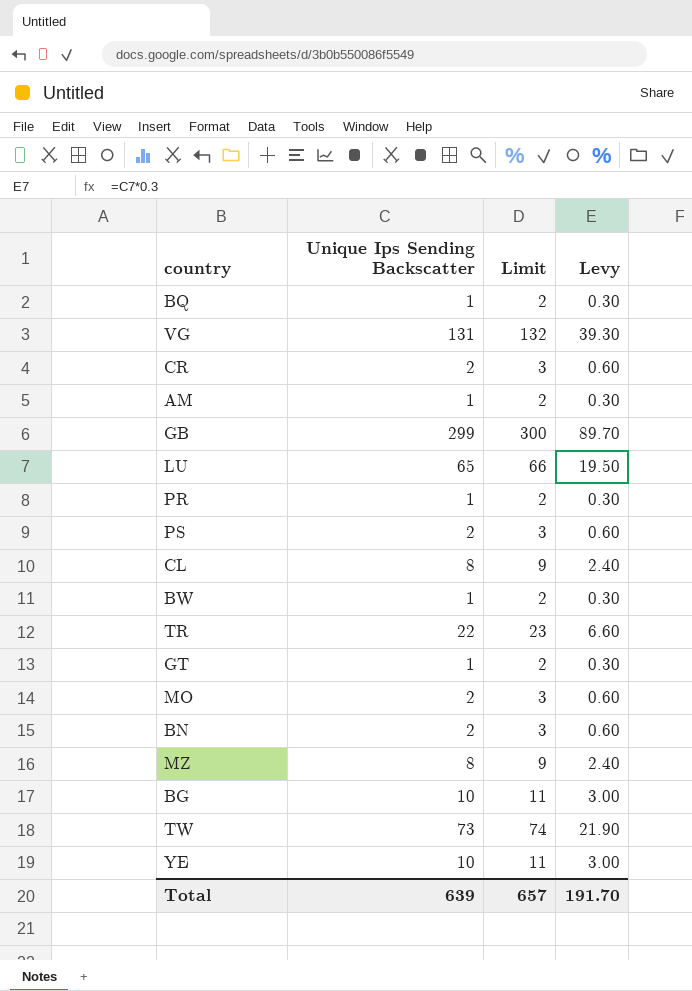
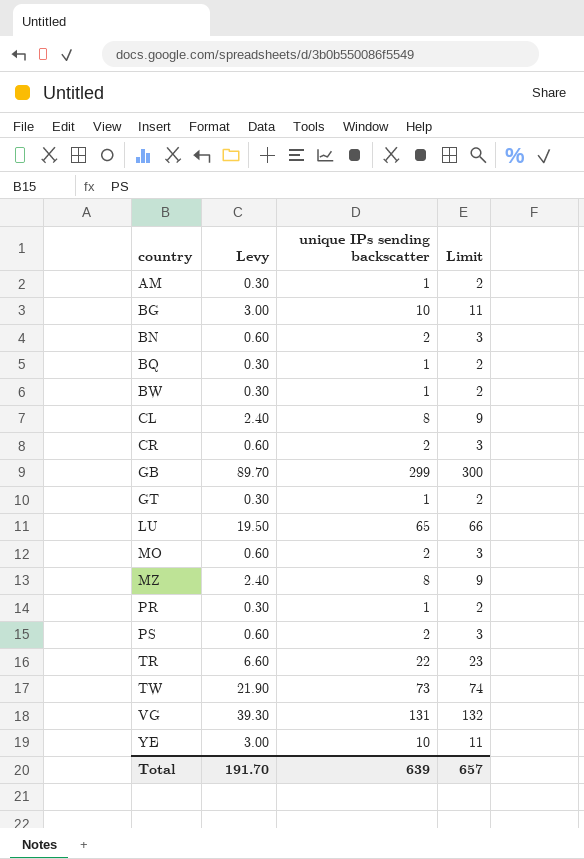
row order: none -> country ascending
column Levy | position: 4 -> 2
column name: Unique Ips Sending Backscatter -> unique IPs sending backscatter

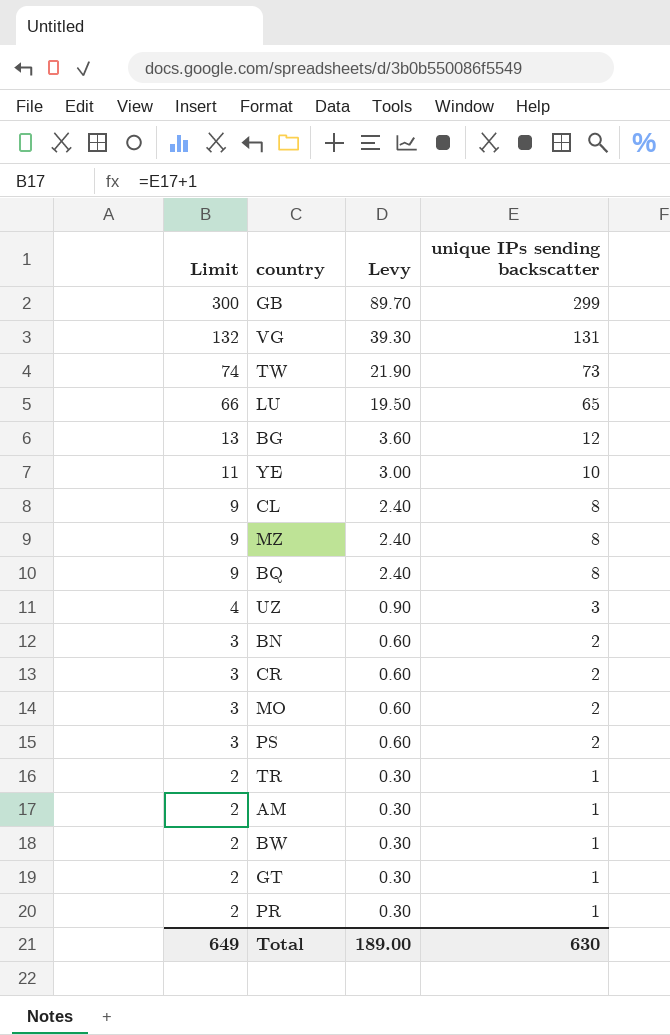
row order: country ascending -> Limit descending
column Limit | position: 4 -> 1
BG | Limit: 11 -> 13
BG | Levy: 3.00 -> 3.60
BG | unique IPs sending backscatter: 10 -> 12
BQ | Limit: 2 -> 9
BQ | Levy: 0.30 -> 2.40
BQ | unique IPs sending backscatter: 1 -> 8
row UZ: none -> 4 | 0.90 | 3
TR | Limit: 23 -> 2
TR | Levy: 6.60 -> 0.30
TR | unique IPs sending backscatter: 22 -> 1
Total | Limit: 657 -> 649
Total | Levy: 191.70 -> 189.00
Total | unique IPs sending backscatter: 639 -> 630

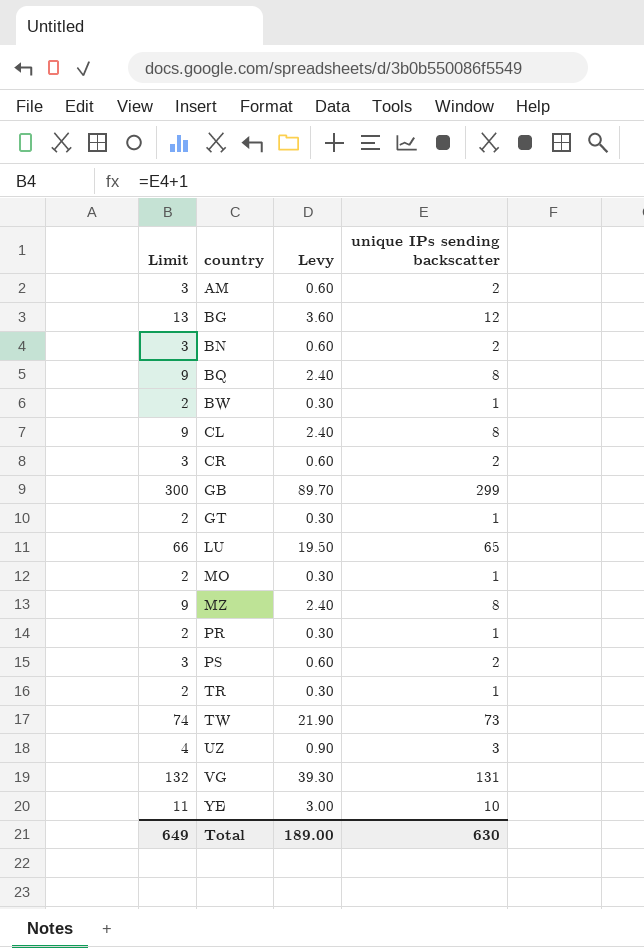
row order: Limit descending -> country ascending
AM | Limit: 2 -> 3
AM | Levy: 0.30 -> 0.60
AM | unique IPs sending backscatter: 1 -> 2
MO | Limit: 3 -> 2
MO | Levy: 0.60 -> 0.30
MO | unique IPs sending backscatter: 2 -> 1

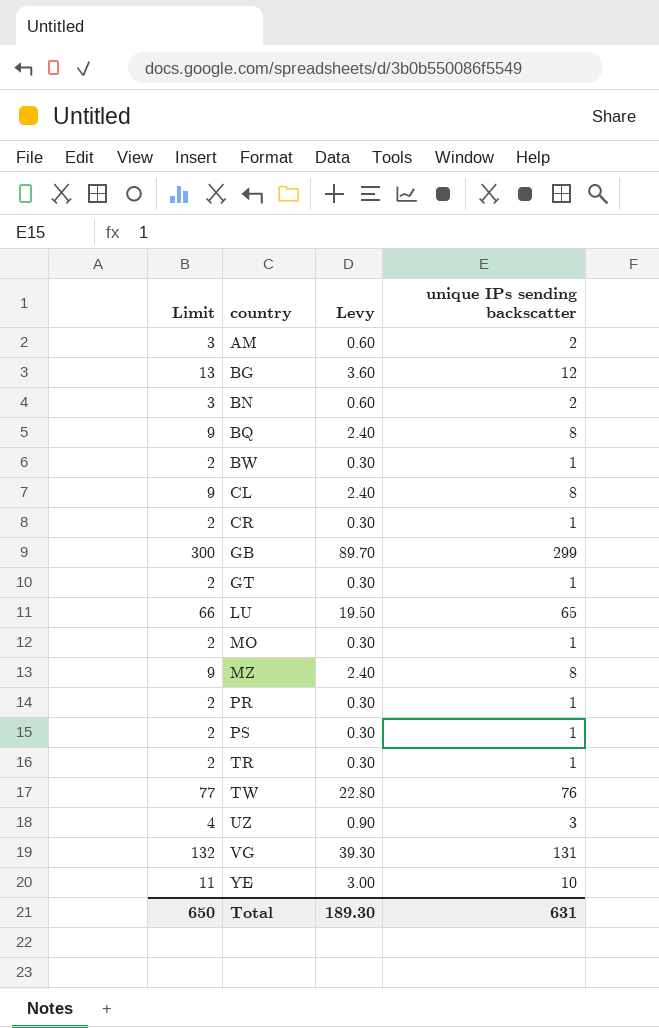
CR | Limit: 3 -> 2
CR | Levy: 0.60 -> 0.30
CR | unique IPs sending backscatter: 2 -> 1
PS | Limit: 3 -> 2
PS | Levy: 0.60 -> 0.30
PS | unique IPs sending backscatter: 2 -> 1
TW | Limit: 74 -> 77
TW | Levy: 21.90 -> 22.80
TW | unique IPs sending backscatter: 73 -> 76
Total | Limit: 649 -> 650
Total | Levy: 189.00 -> 189.30
Total | unique IPs sending backscatter: 630 -> 631

